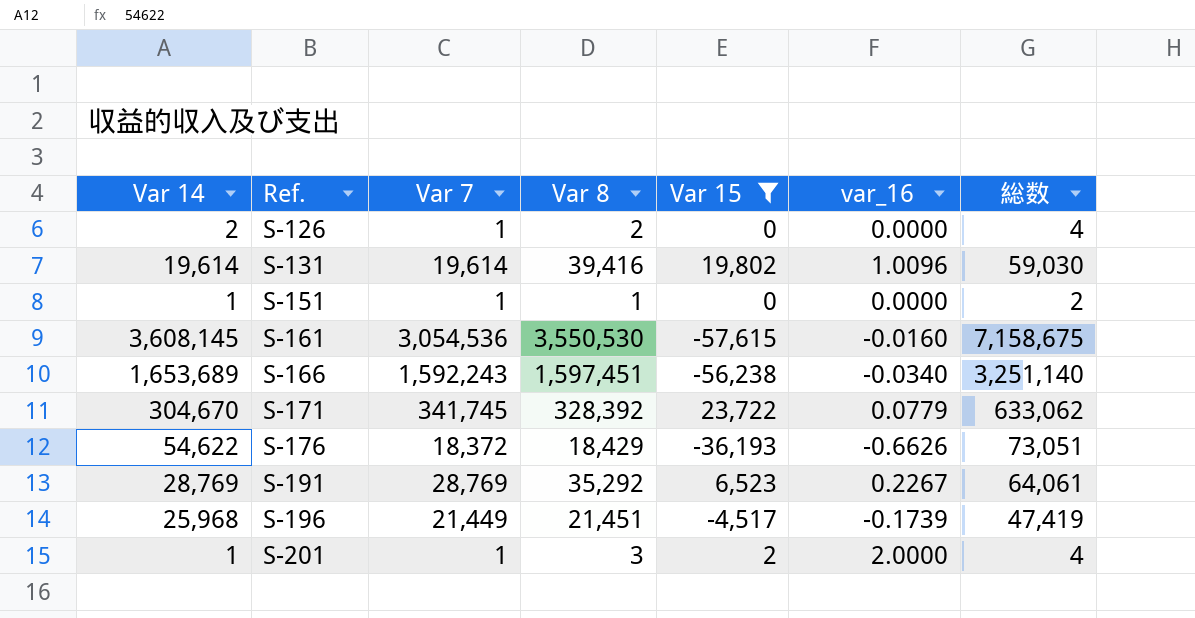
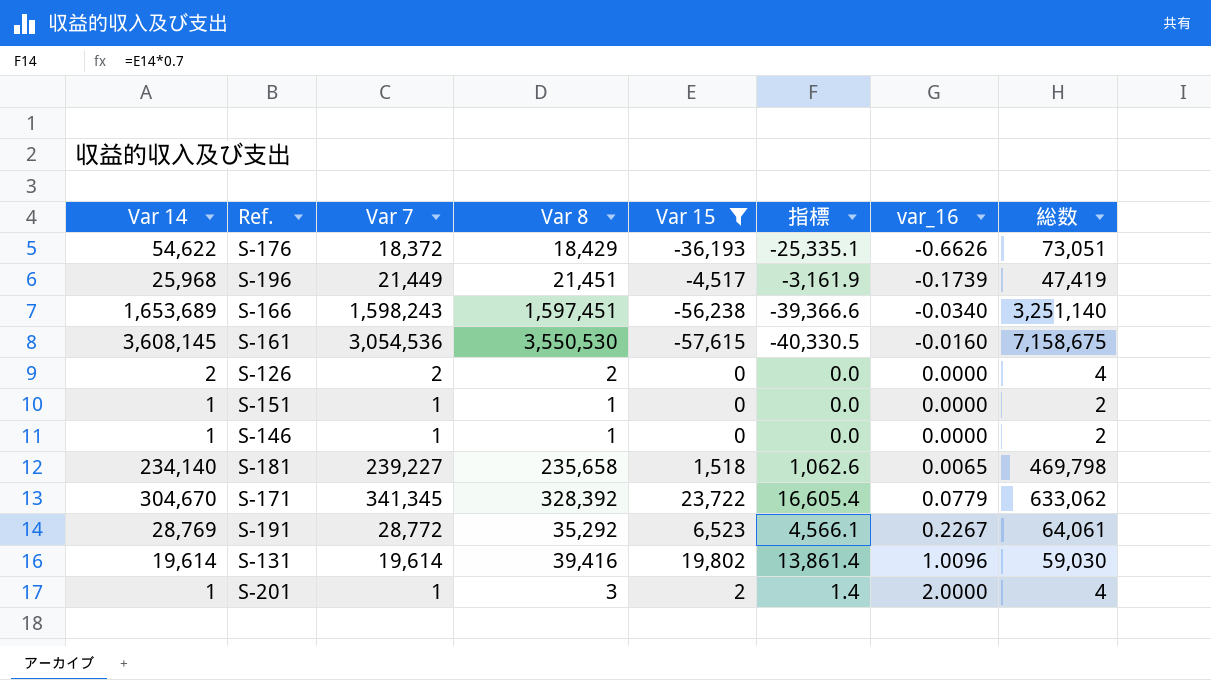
row order: Ref. ascending -> var_16 ascending
column 指標 | formula: none -> [Var 15] * 0.7
S-166 | Var 7: 1,592,243 -> 1,598,243
S-126 | Var 7: 1 -> 2
row S-146: none -> 1 | 1 | 1 | 0 | 0.0 | 0.0000 | 2
row S-181: none -> 234,140 | 239,227 | 235,658 | 1,518 | 1,062.6 | 0.0065 | 469,798
S-171 | Var 7: 341,745 -> 341,345
S-191 | Var 7: 28,769 -> 28,772

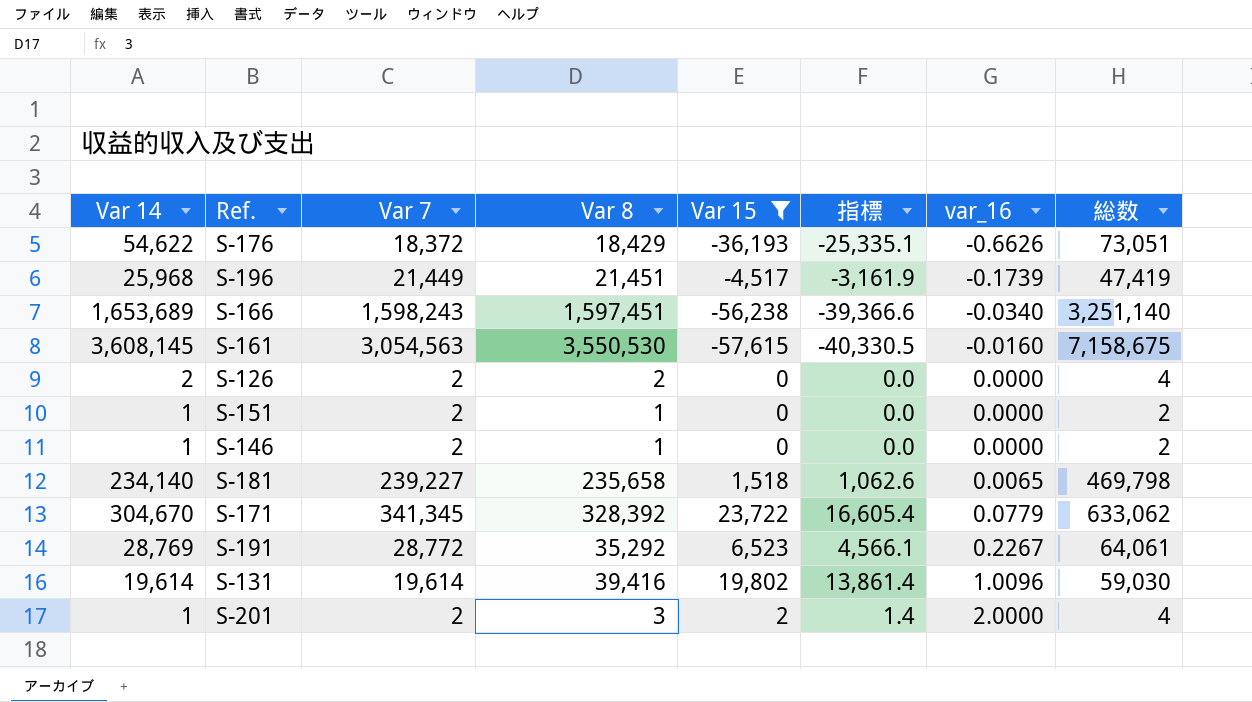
S-161 | Var 7: 3,054,536 -> 3,054,563
S-151 | Var 7: 1 -> 2
S-146 | Var 7: 1 -> 2
S-201 | Var 7: 1 -> 2

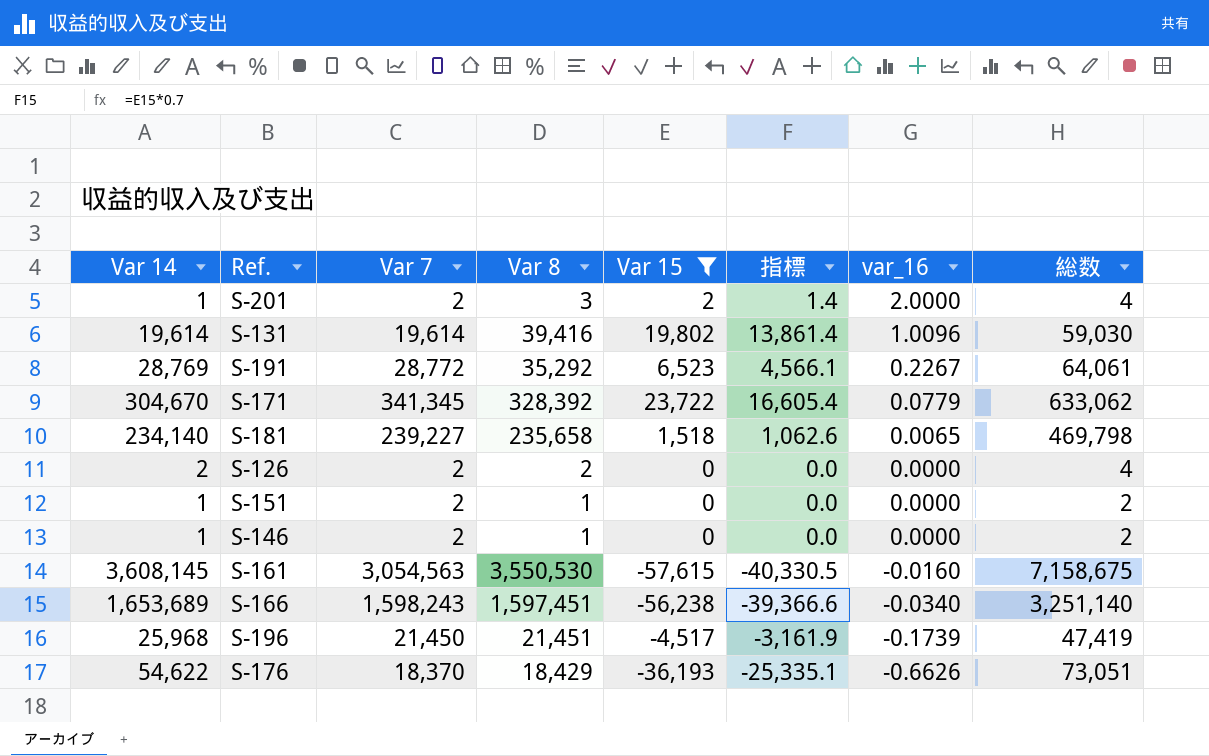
row order: var_16 ascending -> var_16 descending
S-196 | Var 7: 21,449 -> 21,450
S-176 | Var 7: 18,372 -> 18,370

